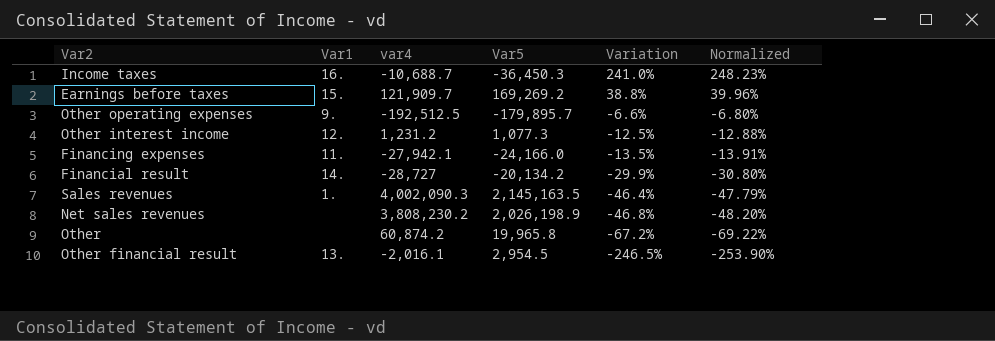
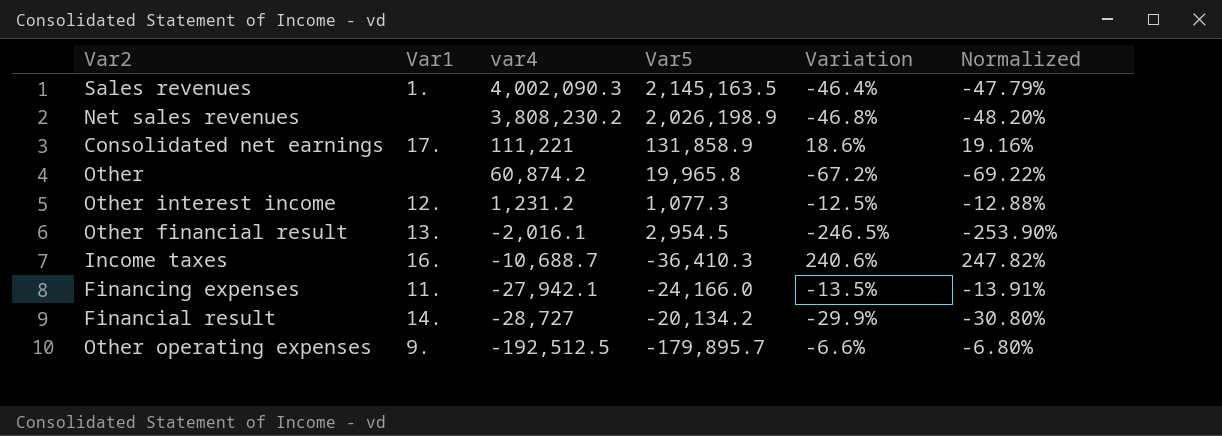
row order: Variation descending -> var4 descending
row Earnings before taxes: 15. | 121,909.7 | 169,269.2 | 38.8% | 39.96% -> none
row Consolidated net earnings: none -> 17. | 111,221 | 131,858.9 | 18.6% | 19.16%
Income taxes | Var5: -36,450.3 -> -36,410.3
Income taxes | Variation: 241.0% -> 240.6%
Income taxes | Normalized: 248.23% -> 247.82%

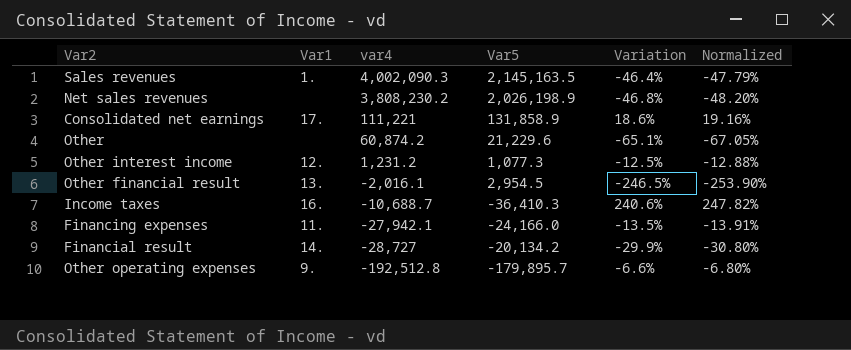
Other | Var5: 19,965.8 -> 21,229.6
Other | Variation: -67.2% -> -65.1%
Other | Normalized: -69.22% -> -67.05%
Other operating expenses | var4: -192,512.5 -> -192,512.8

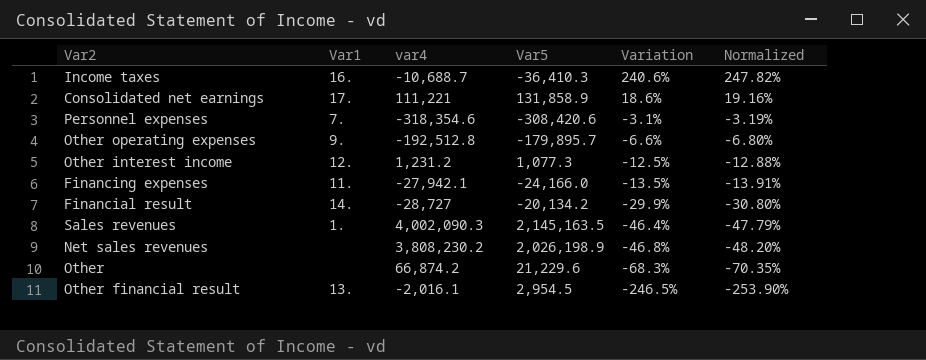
row order: var4 descending -> Variation descending
row Personnel expenses: none -> 7. | -318,354.6 | -308,420.6 | -3.1% | -3.19%
Other | var4: 60,874.2 -> 66,874.2
Other | Variation: -65.1% -> -68.3%
Other | Normalized: -67.05% -> -70.35%

